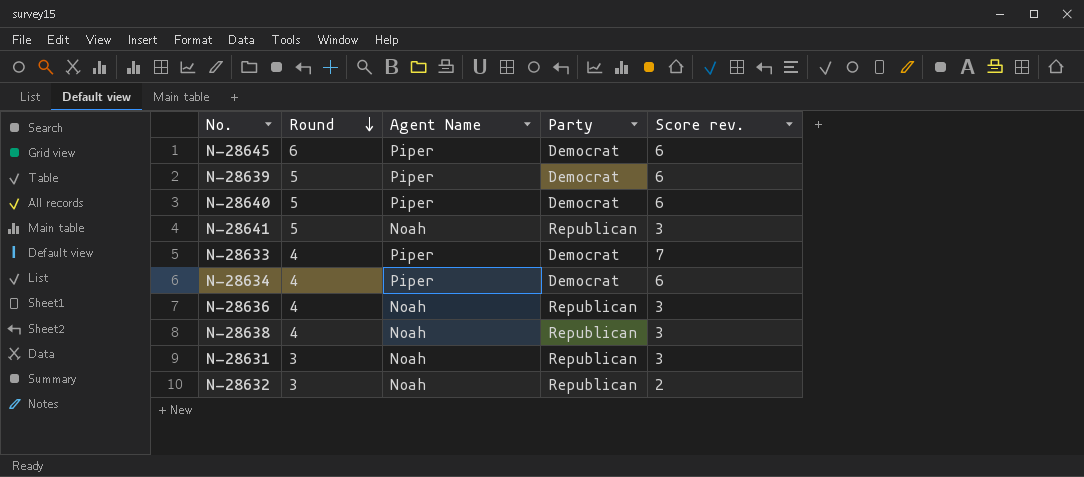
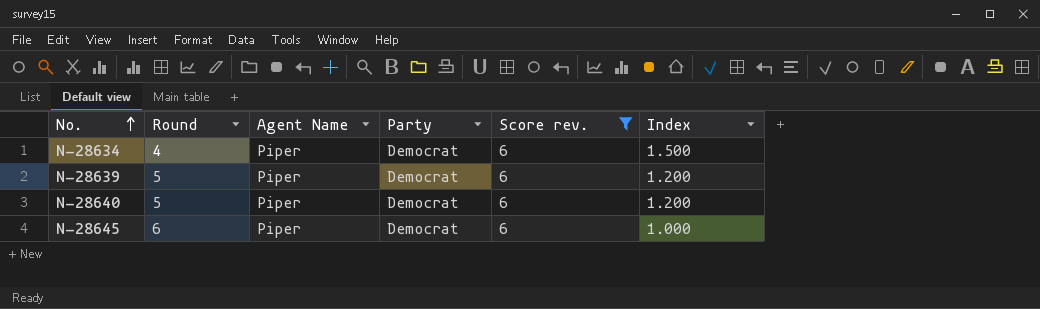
filter: none -> Score rev. = 6
row order: Round descending -> No. ascending
column Index | formula: none -> [Score rev.] / [Round]

